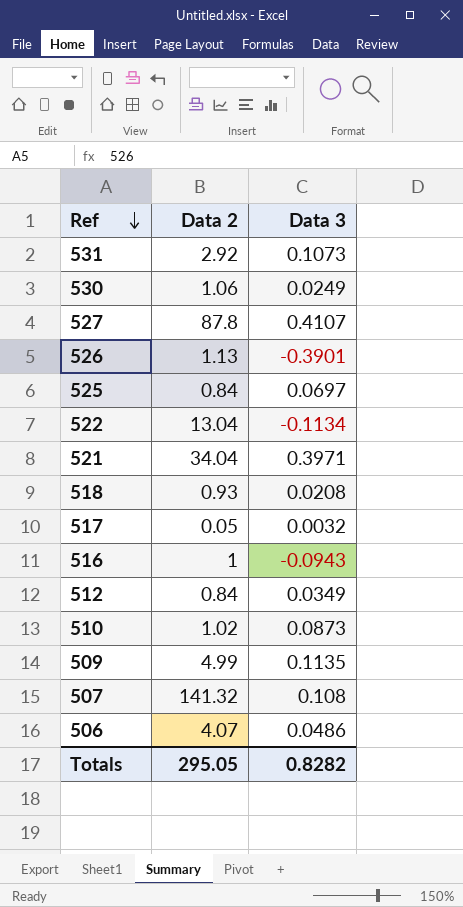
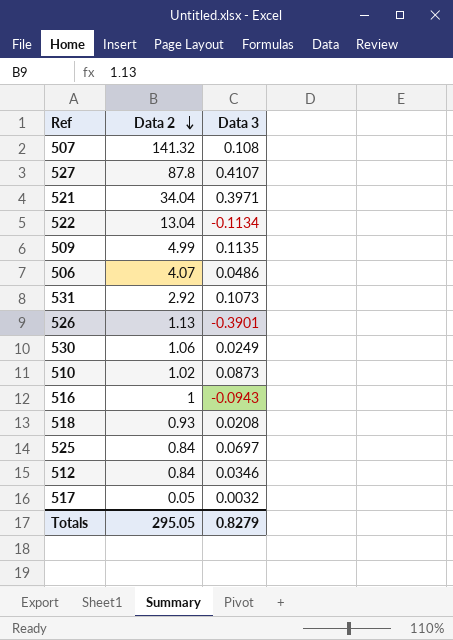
row order: Ref descending -> Data 2 descending
512 | Data 3: 0.0349 -> 0.0346
Totals | Data 3: 0.8282 -> 0.8279

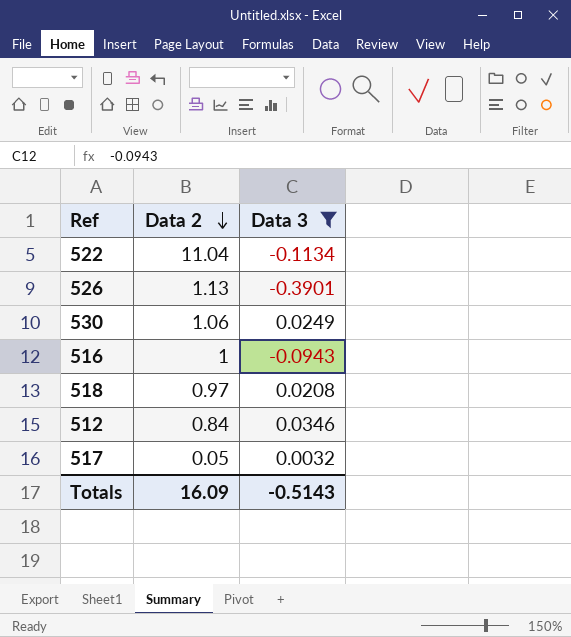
filter: none -> Data 3 <= 0.0346
522 | Data 2: 13.04 -> 11.04
518 | Data 2: 0.93 -> 0.97
Totals | Data 2: 295.05 -> 16.09
Totals | Data 3: 0.8279 -> -0.5143

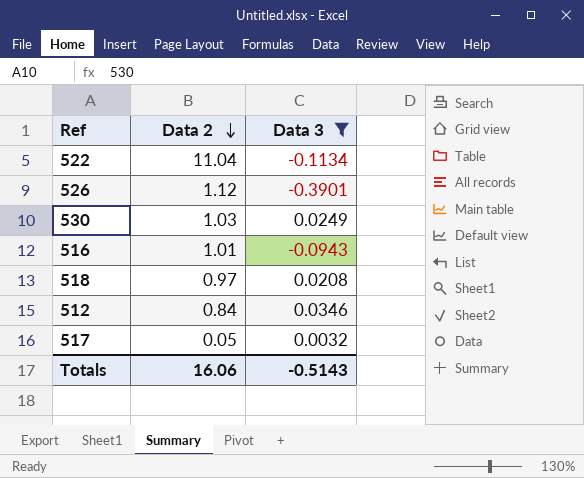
526 | Data 2: 1.13 -> 1.12
530 | Data 2: 1.06 -> 1.03
516 | Data 2: 1 -> 1.01
Totals | Data 2: 16.09 -> 16.06

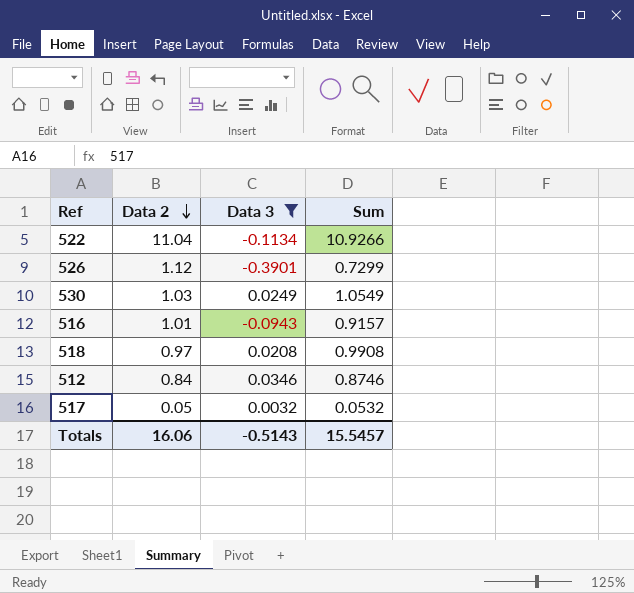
column Sum | formula: none -> [Data 2] + [Data 3]

